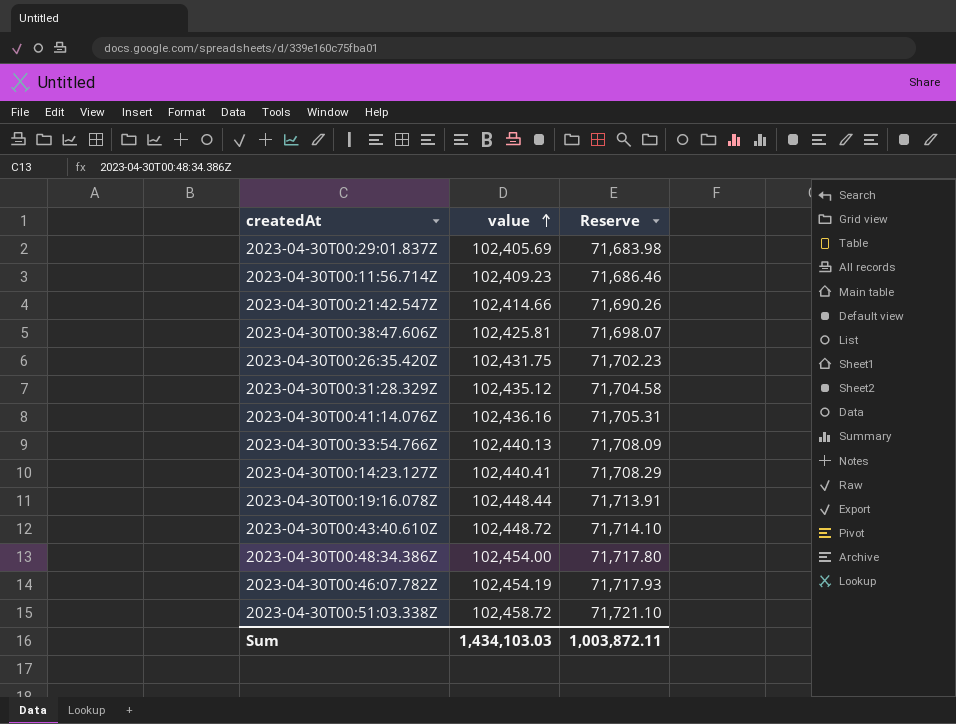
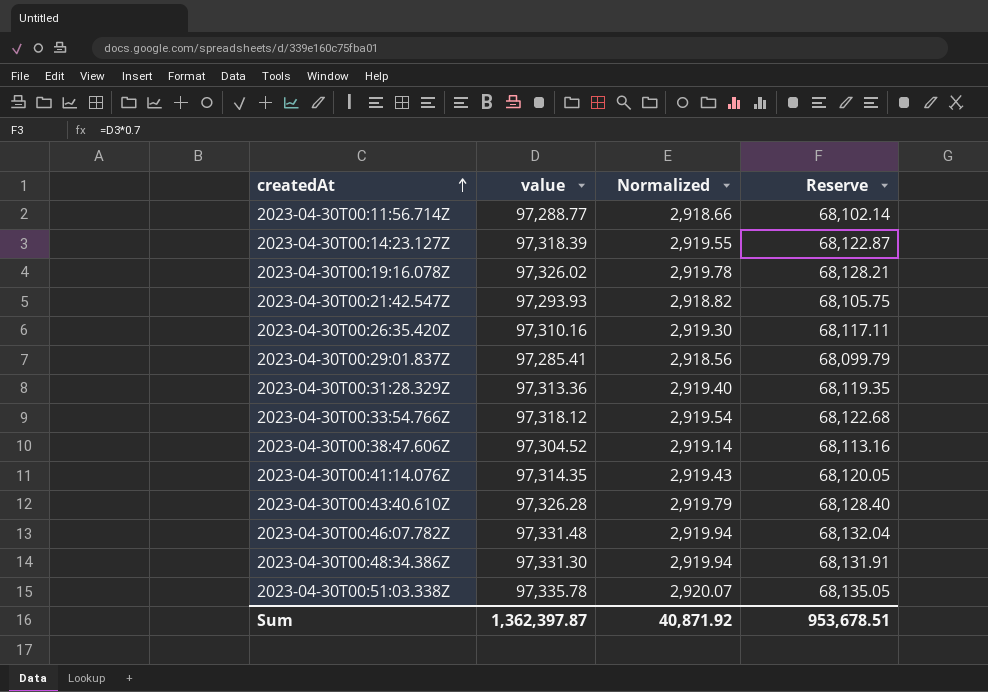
row order: value ascending -> createdAt ascending
column Normalized | formula: none -> [value] * 0.03
2023-04-30T00:11:56.714Z | value: 102,409.23 -> 97,288.77
2023-04-30T00:11:56.714Z | Reserve: 71,686.46 -> 68,102.14
2023-04-30T00:14:23.127Z | value: 102,440.41 -> 97,318.39
2023-04-30T00:14:23.127Z | Reserve: 71,708.29 -> 68,122.87
2023-04-30T00:19:16.078Z | value: 102,448.44 -> 97,326.02
2023-04-30T00:19:16.078Z | Reserve: 71,713.91 -> 68,128.21
2023-04-30T00:21:42.547Z | value: 102,414.66 -> 97,293.93
2023-04-30T00:21:42.547Z | Reserve: 71,690.26 -> 68,105.75
2023-04-30T00:26:35.420Z | value: 102,431.75 -> 97,310.16
2023-04-30T00:26:35.420Z | Reserve: 71,702.23 -> 68,117.11
2023-04-30T00:29:01.837Z | value: 102,405.69 -> 97,285.41
2023-04-30T00:29:01.837Z | Reserve: 71,683.98 -> 68,099.79
2023-04-30T00:31:28.329Z | value: 102,435.12 -> 97,313.36
2023-04-30T00:31:28.329Z | Reserve: 71,704.58 -> 68,119.35
2023-04-30T00:33:54.766Z | value: 102,440.13 -> 97,318.12
2023-04-30T00:33:54.766Z | Reserve: 71,708.09 -> 68,122.68
2023-04-30T00:38:47.606Z | value: 102,425.81 -> 97,304.52
2023-04-30T00:38:47.606Z | Reserve: 71,698.07 -> 68,113.16
2023-04-30T00:41:14.076Z | value: 102,436.16 -> 97,314.35
2023-04-30T00:41:14.076Z | Reserve: 71,705.31 -> 68,120.05
2023-04-30T00:43:40.610Z | value: 102,448.72 -> 97,326.28
2023-04-30T00:43:40.610Z | Reserve: 71,714.10 -> 68,128.40
2023-04-30T00:46:07.782Z | value: 102,454.19 -> 97,331.48
2023-04-30T00:46:07.782Z | Reserve: 71,717.93 -> 68,132.04
2023-04-30T00:48:34.386Z | value: 102,454.00 -> 97,331.30
2023-04-30T00:48:34.386Z | Reserve: 71,717.80 -> 68,131.91
2023-04-30T00:51:03.338Z | value: 102,458.72 -> 97,335.78
2023-04-30T00:51:03.338Z | Reserve: 71,721.10 -> 68,135.05
Sum | value: 1,434,103.03 -> 1,362,397.87
Sum | Reserve: 1,003,872.11 -> 953,678.51

